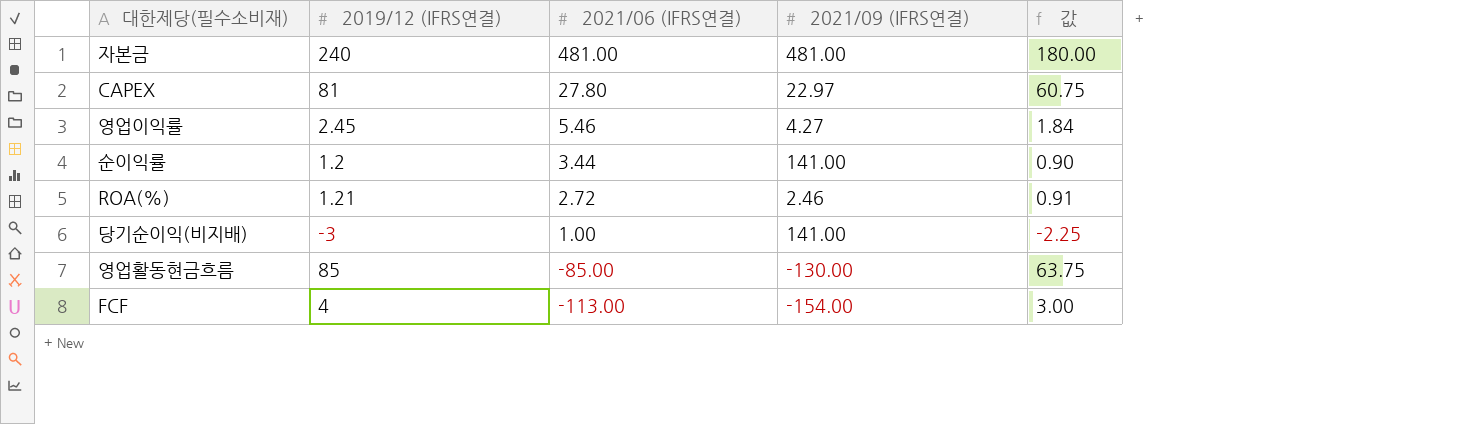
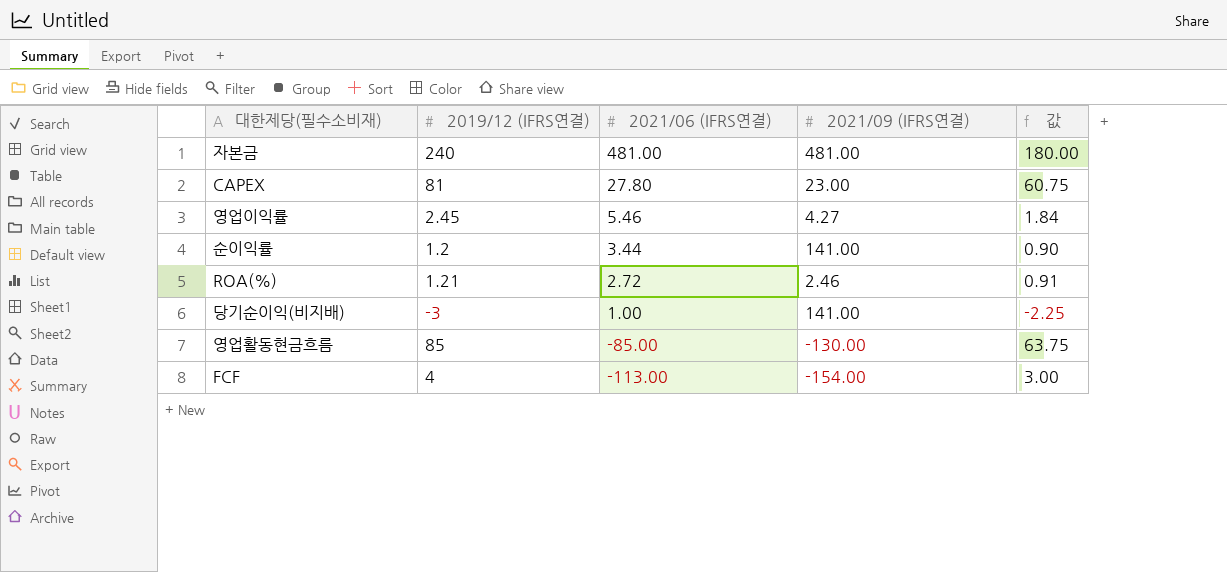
CAPEX | 2021/09 (IFRS연결): 22.97 -> 23.00

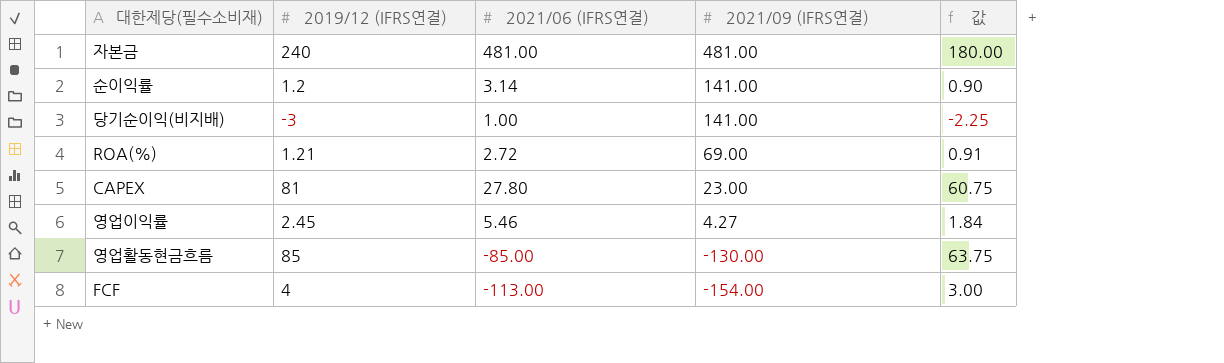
row order: 2021/06 (IFRS연결) descending -> 2021/09 (IFRS연결) descending
순이익률 | 2021/06 (IFRS연결): 3.44 -> 3.14
ROA(%) | 2021/09 (IFRS연결): 2.46 -> 69.00

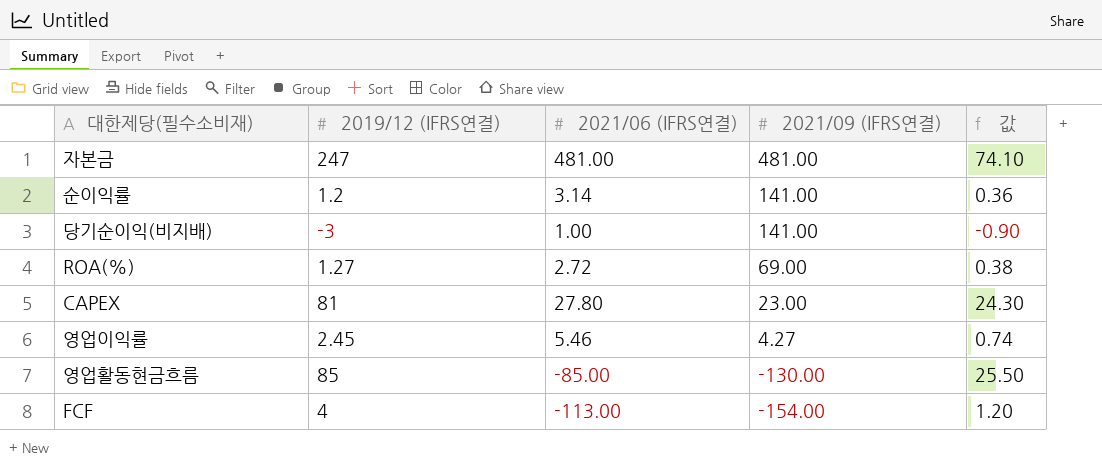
column 값 | formula: [2019/12 (IFRS연결)] * 0.75 -> [2019/12 (IFRS연결)] * 0.3
자본금 | 2019/12 (IFRS연결): 240 -> 247
ROA(%) | 2019/12 (IFRS연결): 1.21 -> 1.27

